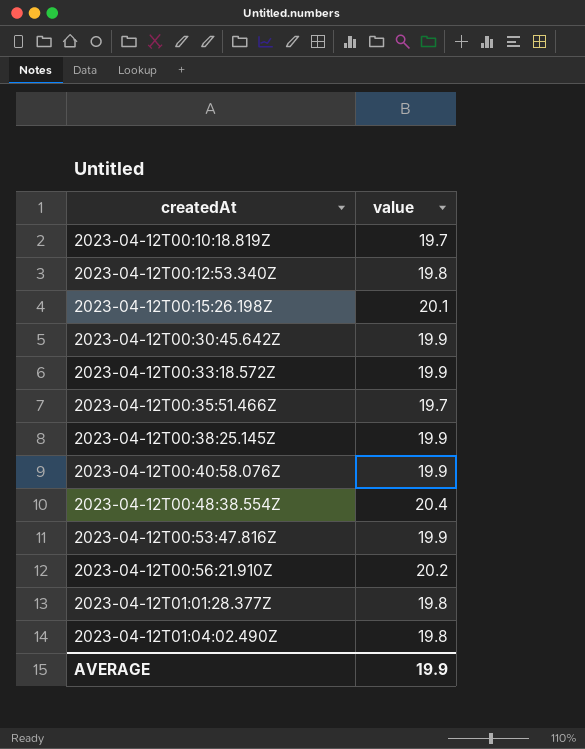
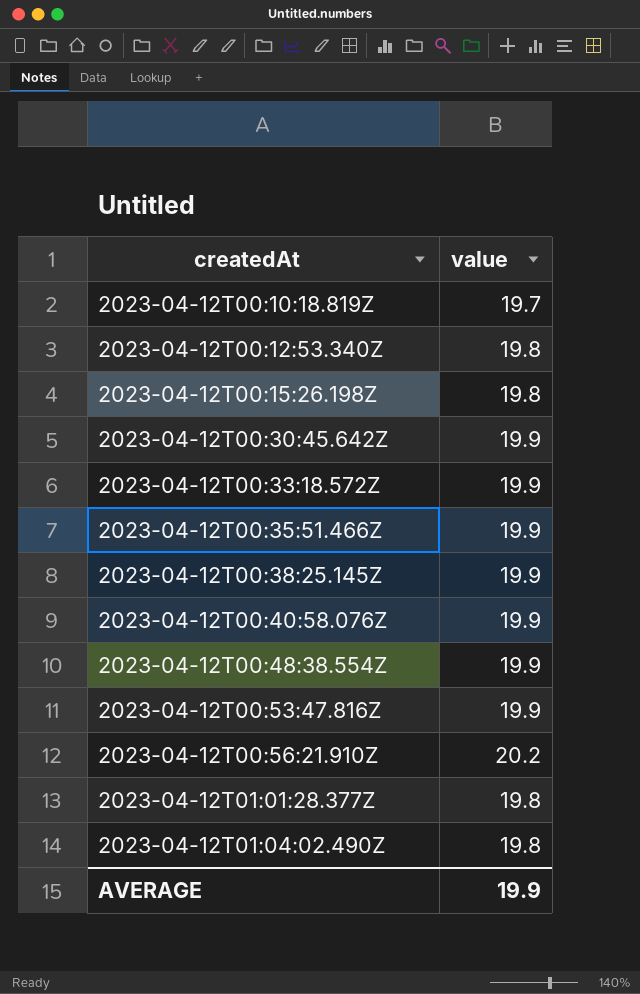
2023-04-12T00:15:26.198Z | value: 20.1 -> 19.8
2023-04-12T00:35:51.466Z | value: 19.7 -> 19.9
2023-04-12T00:48:38.554Z | value: 20.4 -> 19.9

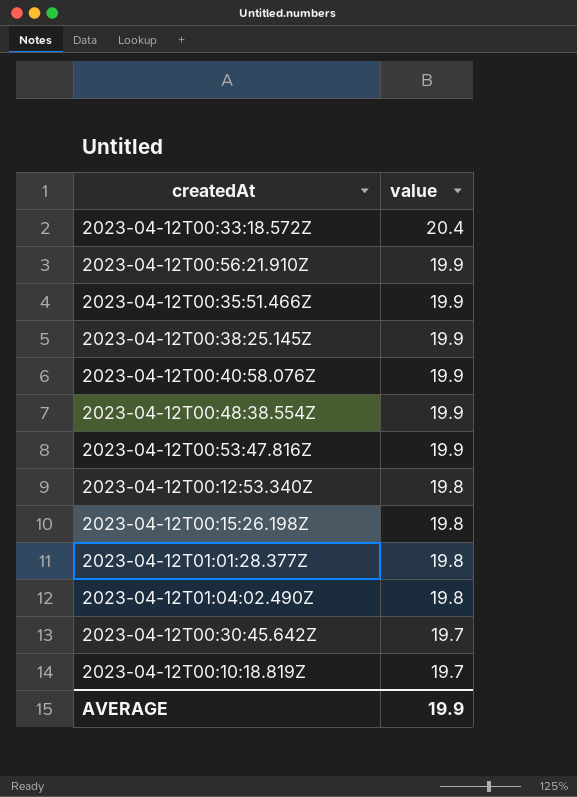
row order: createdAt ascending -> value descending
2023-04-12T00:33:18.572Z | value: 19.9 -> 20.4
2023-04-12T00:56:21.910Z | value: 20.2 -> 19.9
2023-04-12T00:30:45.642Z | value: 19.9 -> 19.7

